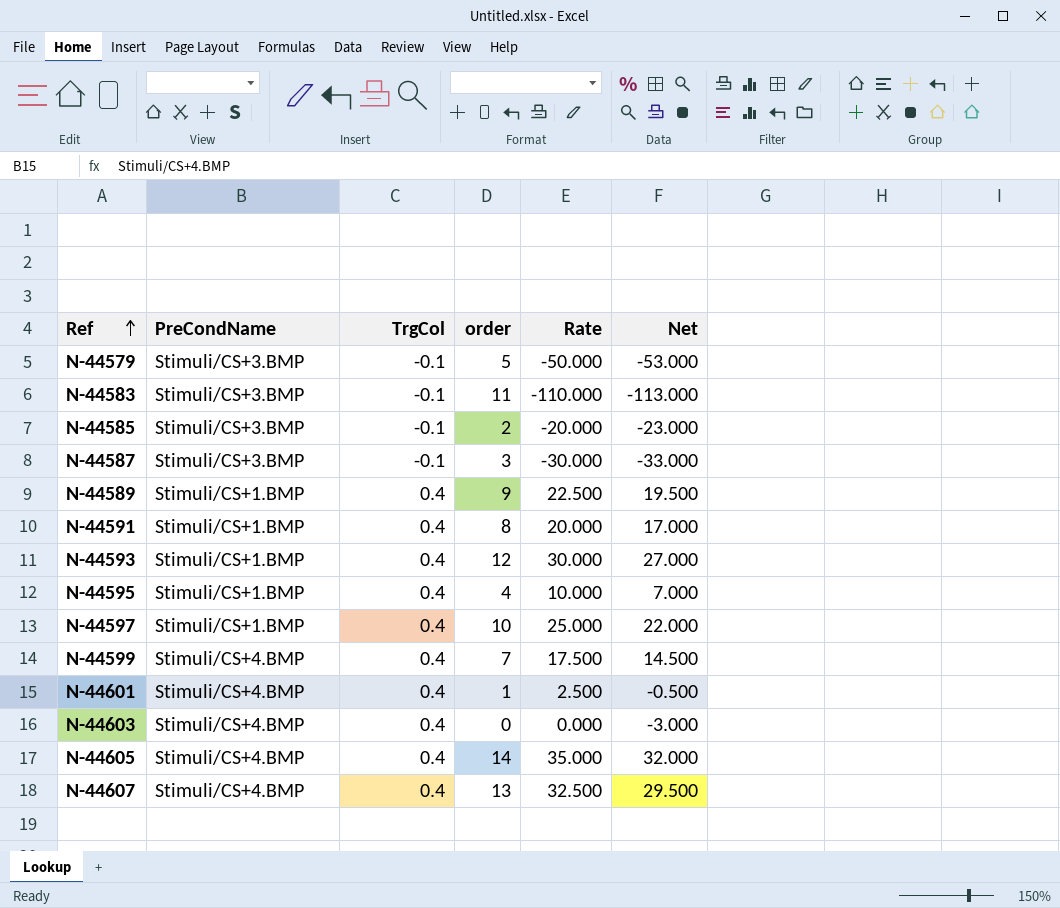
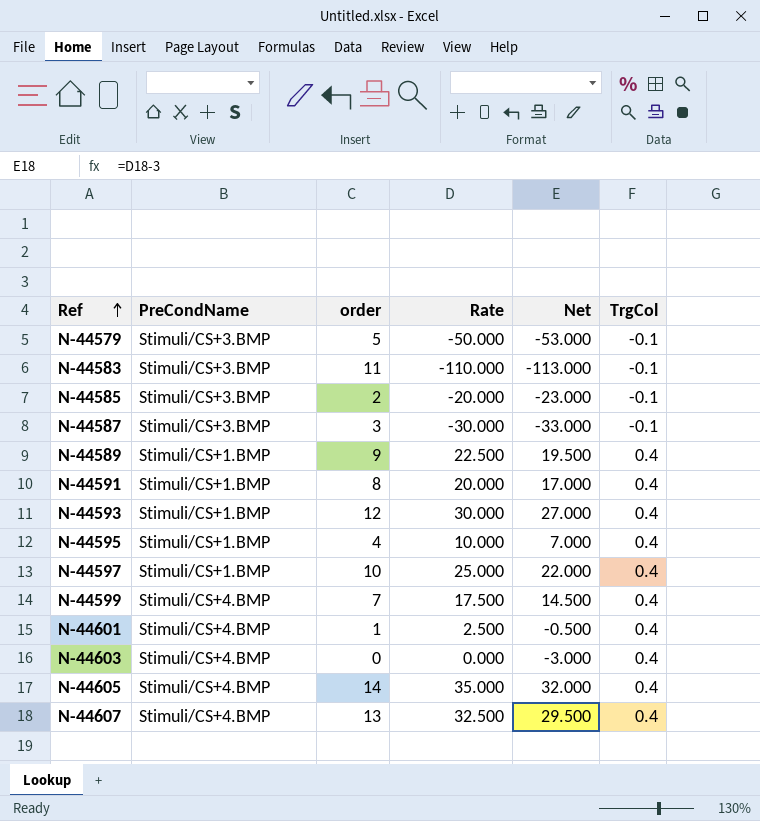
column TrgCol | position: 3 -> 6

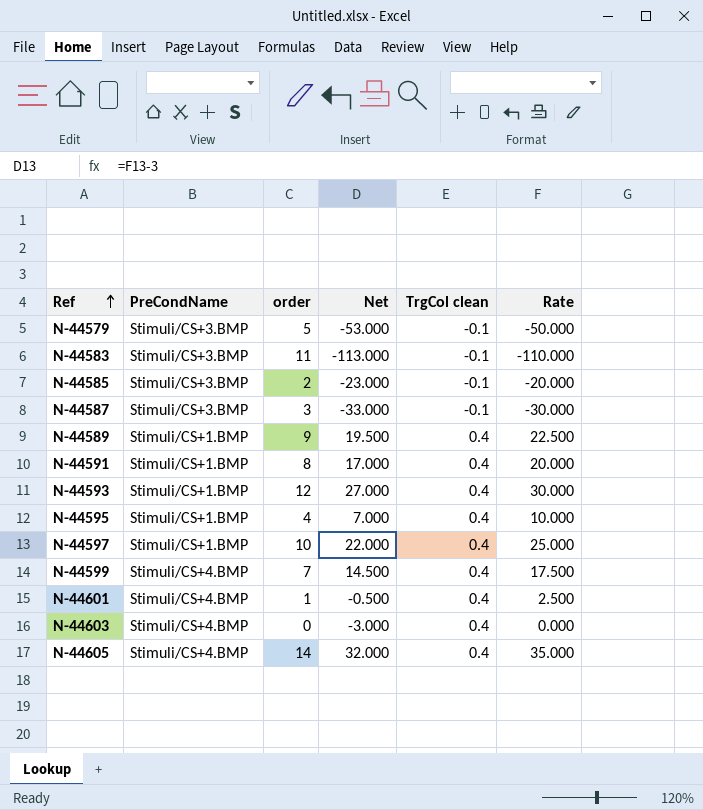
column name: TrgCol -> TrgCol clean
column Rate | position: 4 -> 6
row N-44607: Stimuli/CS+4.BMP | 13 | 32.500 | 29.500 | 0.4 -> none

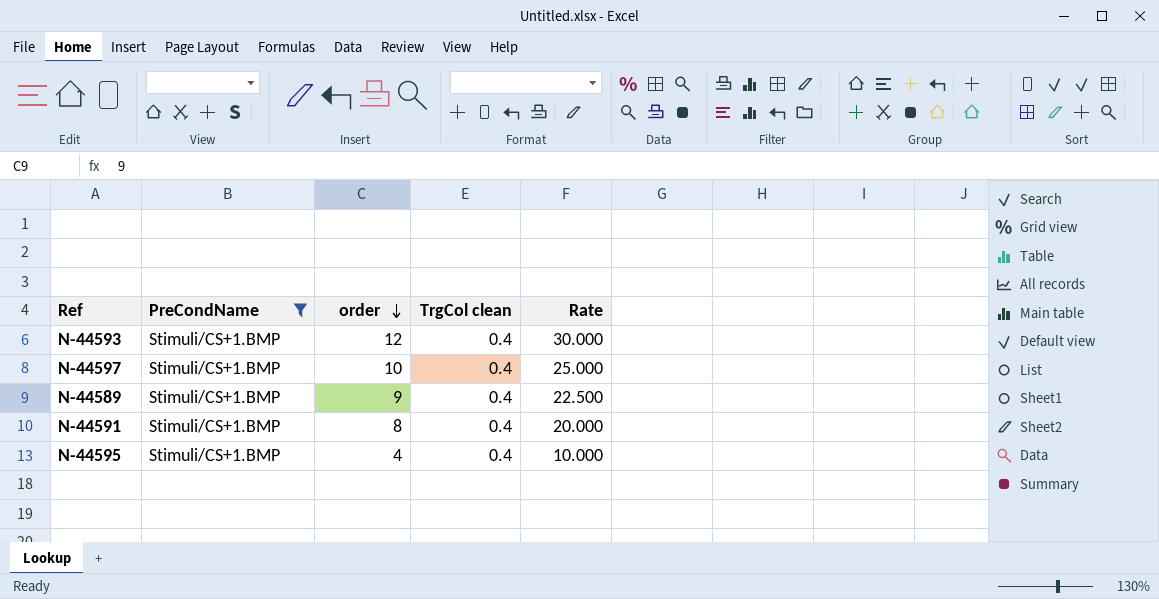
filter: none -> PreCondName = Stimuli/CS+1.BMP
row order: Ref ascending -> order descending
column Net | formula: [Rate] - 3 -> none

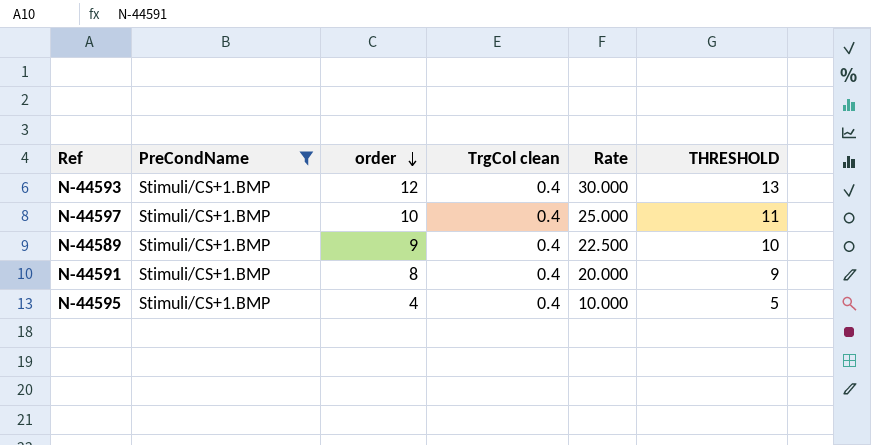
column THRESHOLD | formula: none -> [order] + 1

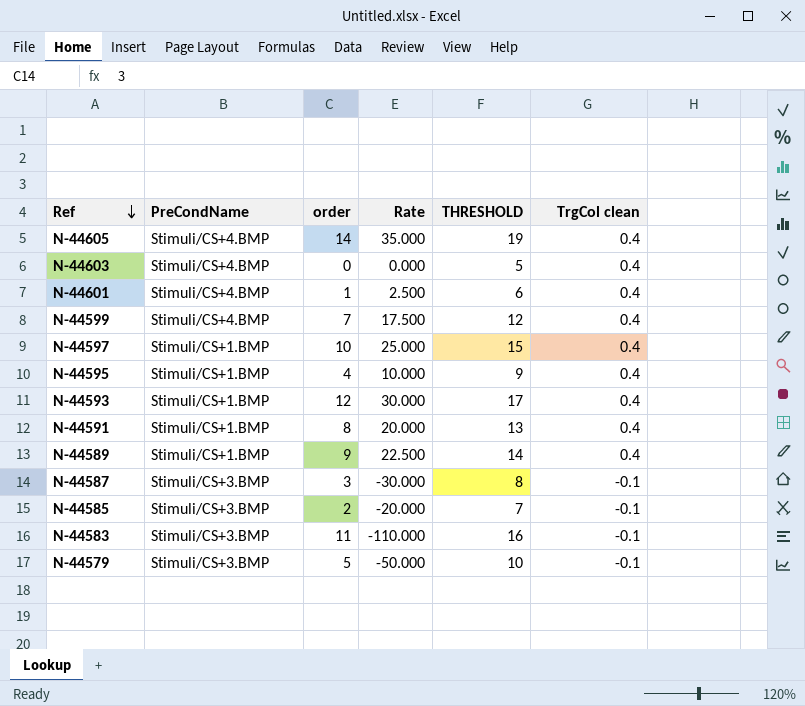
filter: PreCondName = Stimuli/CS+1.BMP -> none
row order: order descending -> Ref descending
column THRESHOLD | formula: [order] + 1 -> [order] + 5
column TrgCol clean | position: 4 -> 6

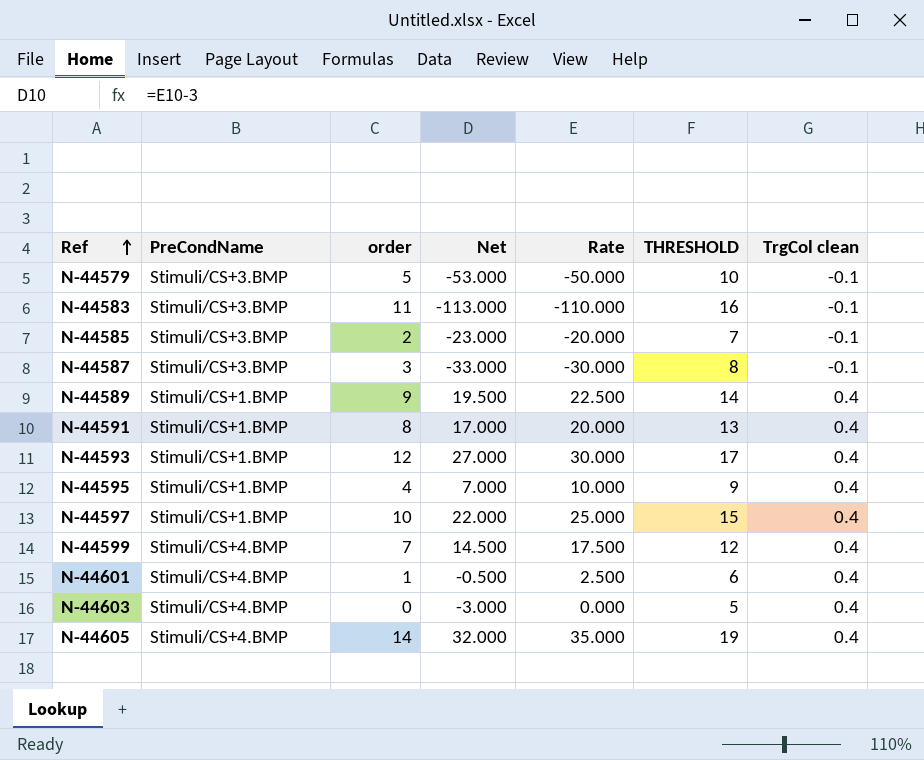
row order: Ref descending -> Ref ascending
column Net | formula: none -> [Rate] - 3

